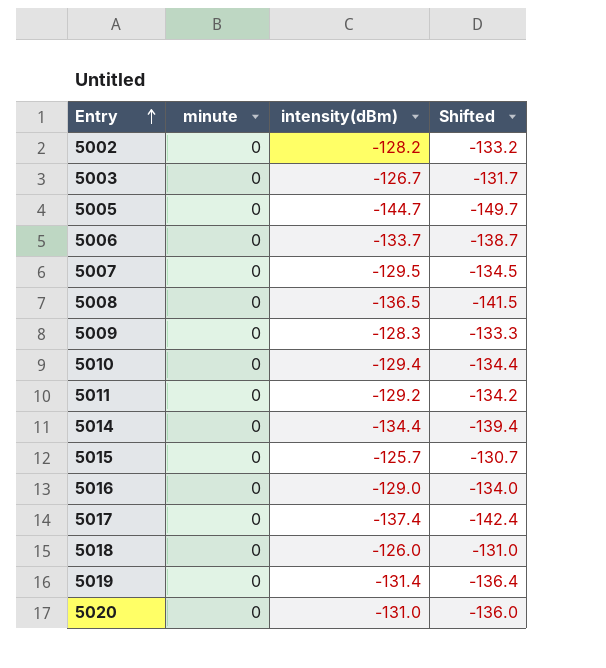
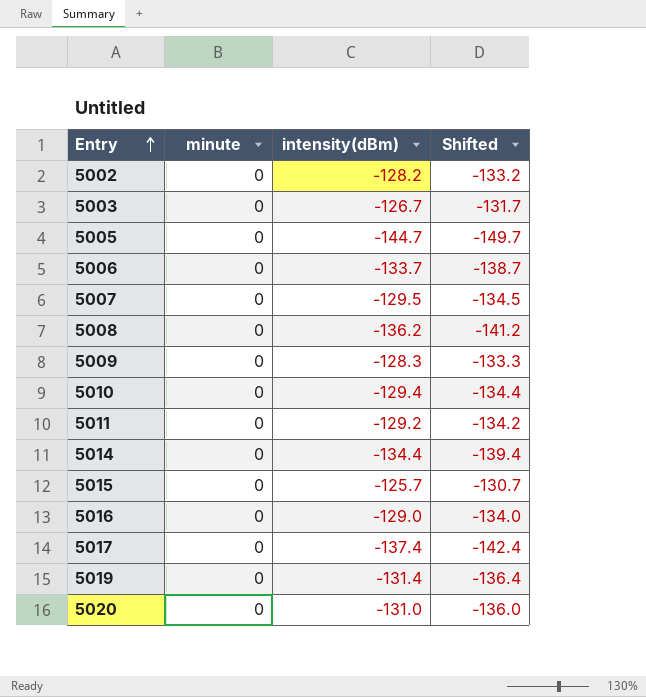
row 5018: 0 | -126.0 | -131.0 -> none
5008 | intensity(dBm): -136.5 -> -136.2
5008 | Shifted: -141.5 -> -141.2

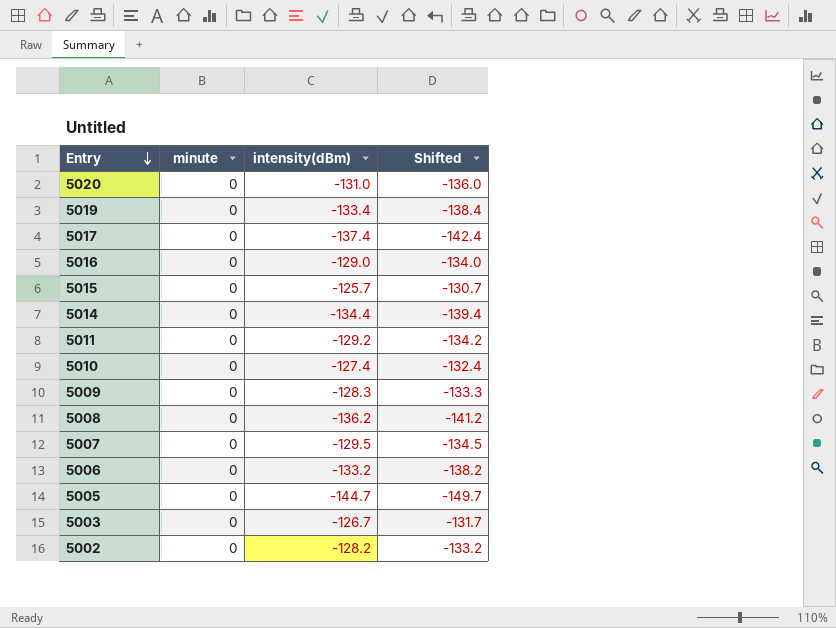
row order: Entry ascending -> Entry descending
5019 | intensity(dBm): -131.4 -> -133.4
5019 | Shifted: -136.4 -> -138.4
5010 | intensity(dBm): -129.4 -> -127.4
5010 | Shifted: -134.4 -> -132.4
5006 | intensity(dBm): -133.7 -> -133.2
5006 | Shifted: -138.7 -> -138.2

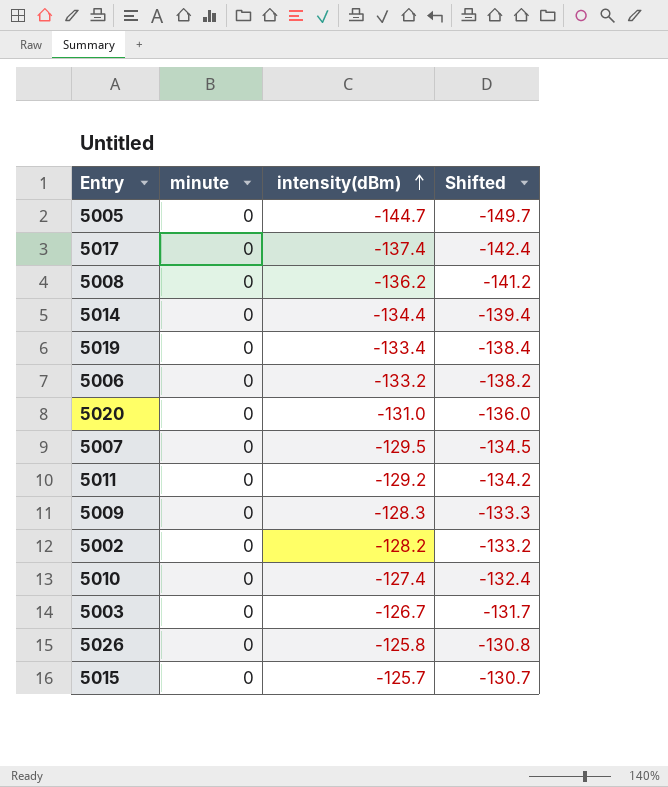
row order: Entry descending -> intensity(dBm) ascending
row 5016: 0 | -129.0 | -134.0 -> none
row 5026: none -> 0 | -125.8 | -130.8

